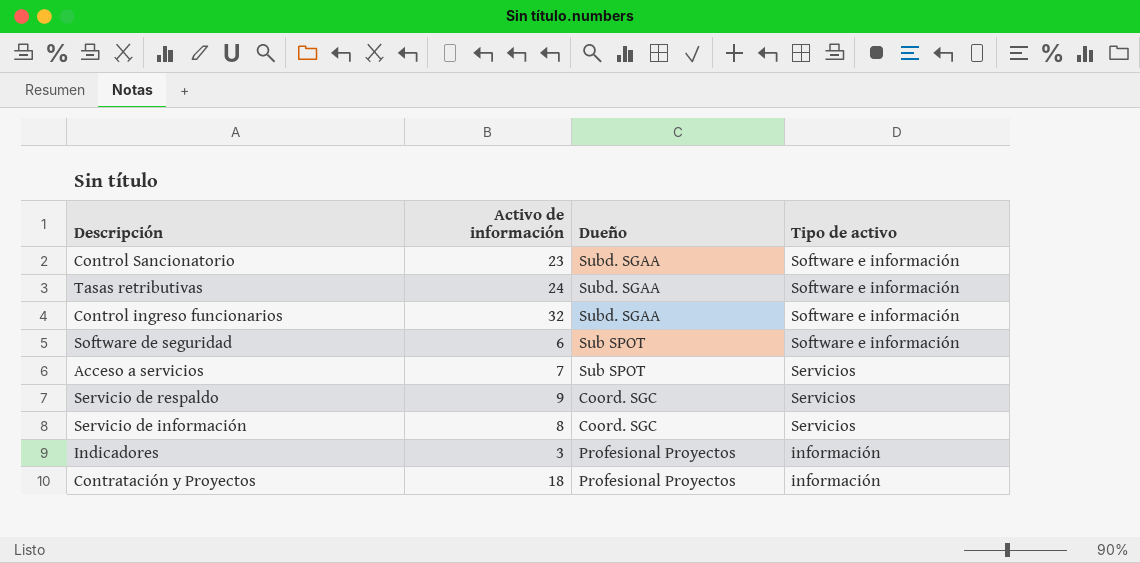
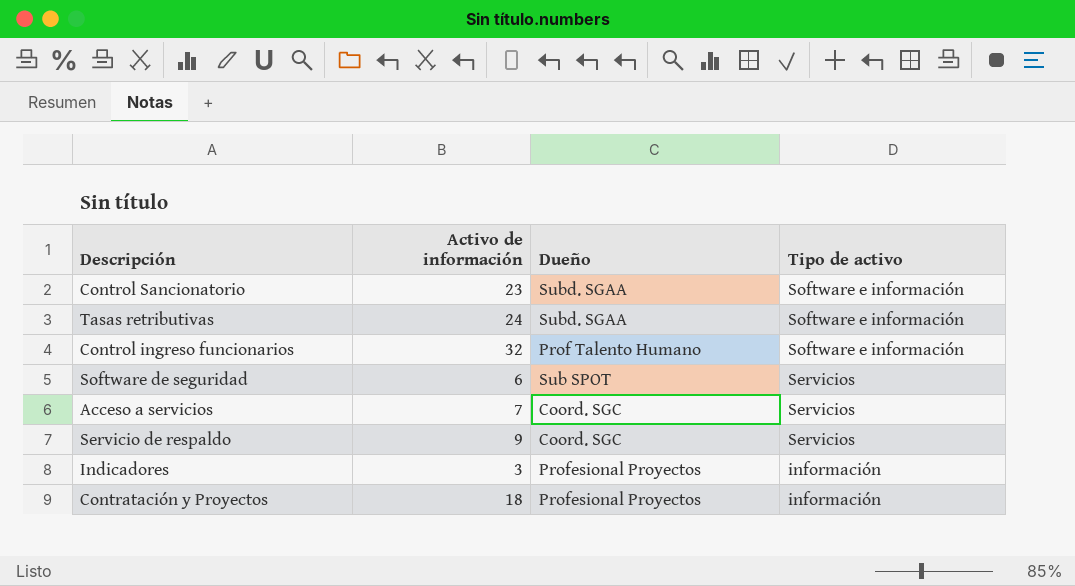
row Servicio de información: 8 | Coord. SGC | Servicios -> none
Control ingreso funcionarios | Dueño: Subd. SGAA -> Prof Talento Humano
Software de seguridad | Tipo de activo: Software e información -> Servicios
Acceso a servicios | Dueño: Sub SPOT -> Coord. SGC

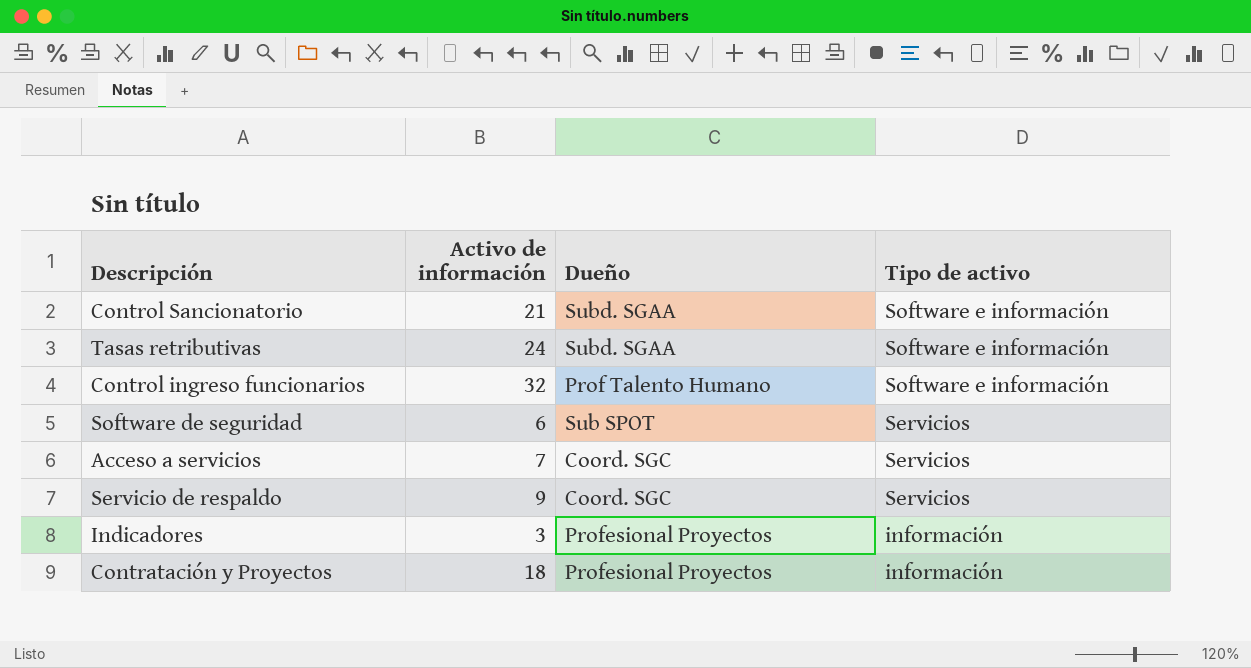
Control Sancionatorio | Activo de información: 23 -> 21

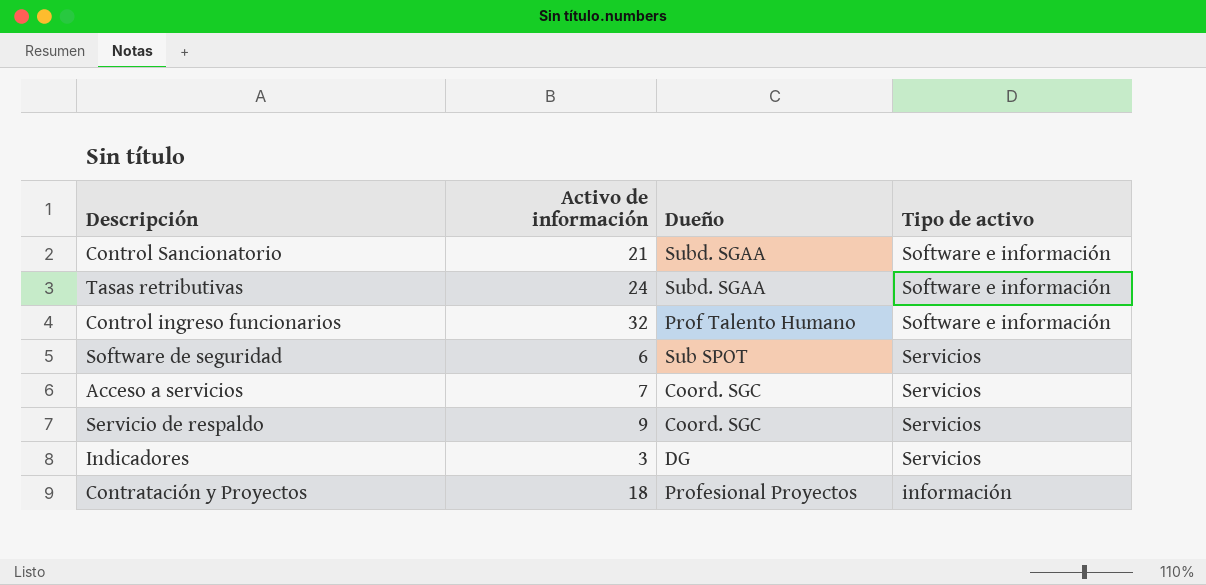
Indicadores | Dueño: Profesional Proyectos -> DG
Indicadores | Tipo de activo: información -> Servicios

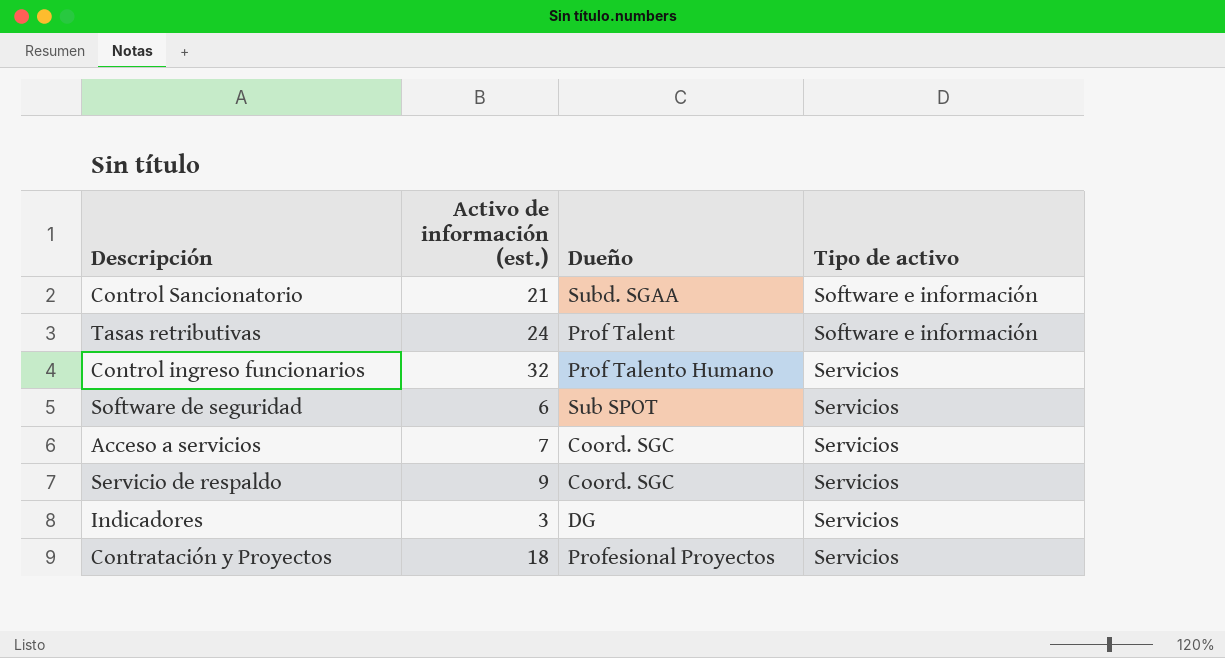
column name: Activo de información -> Activo de información (est.)
Tasas retributivas | Dueño: Subd. SGAA -> Prof Talent
Control ingreso funcionarios | Tipo de activo: Software e información -> Servicios
Contratación y Proyectos | Tipo de activo: información -> Servicios

